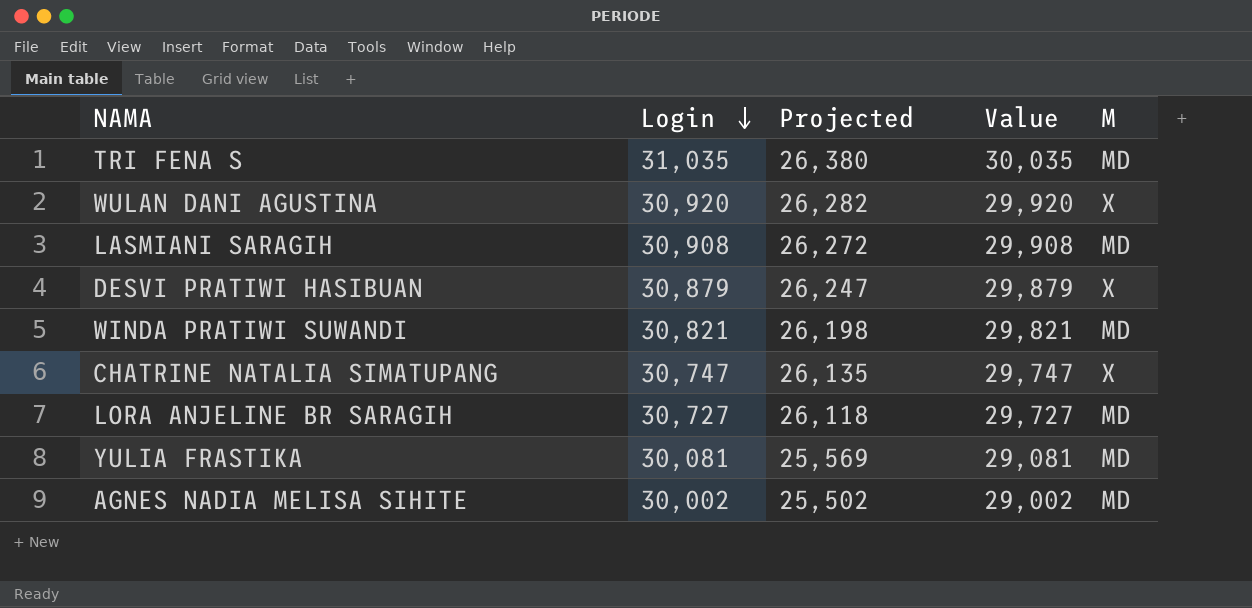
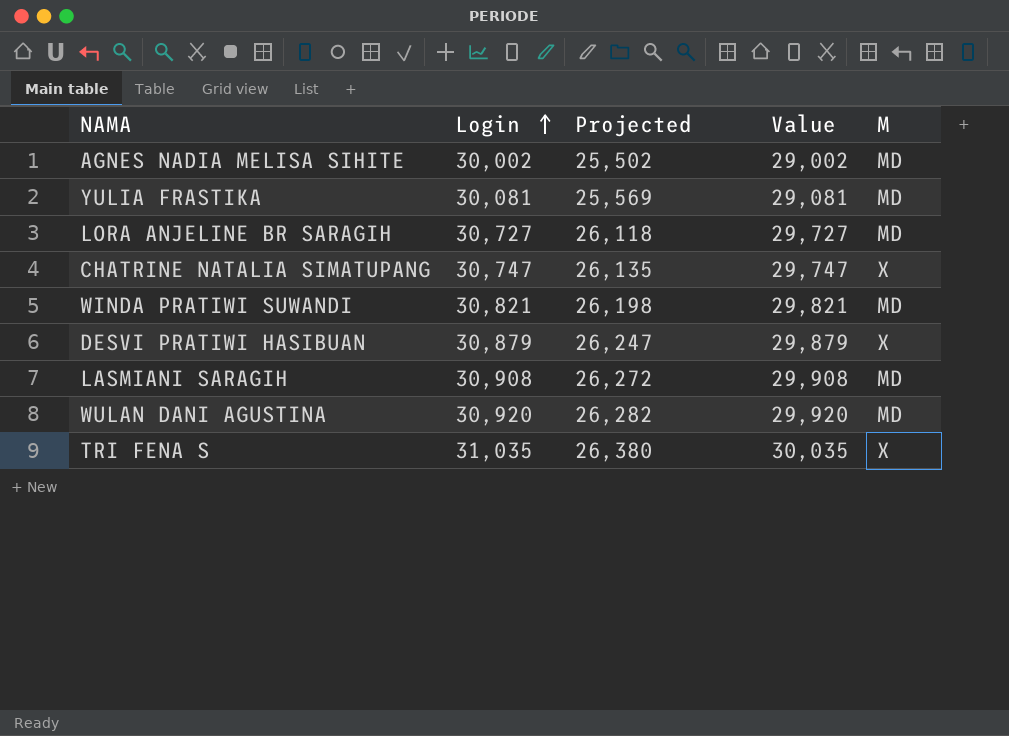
row order: Login descending -> Login ascending
WULAN DANI AGUSTINA | M: X -> MD
TRI FENA S | M: MD -> X

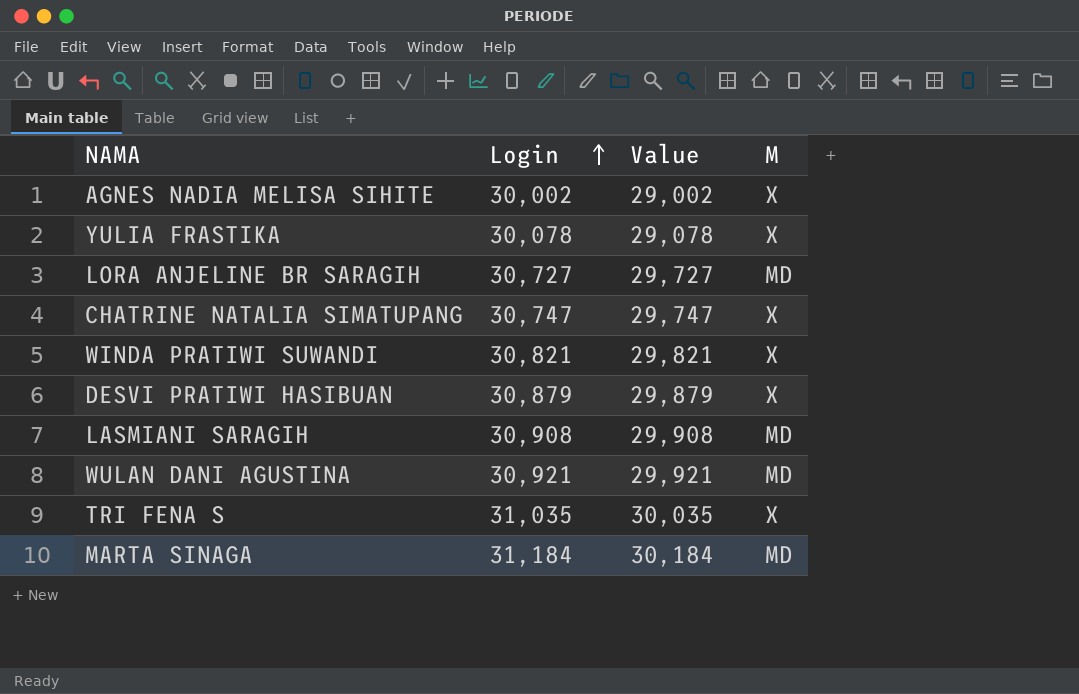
column Projected | formula: [Login] * 0.85 -> none
AGNES NADIA MELISA SIHITE | M: MD -> X
YULIA FRASTIKA | Login: 30,081 -> 30,078
YULIA FRASTIKA | Value: 29,081 -> 29,078
YULIA FRASTIKA | M: MD -> X
WINDA PRATIWI SUWANDI | M: MD -> X
WULAN DANI AGUSTINA | Login: 30,920 -> 30,921
WULAN DANI AGUSTINA | Value: 29,920 -> 29,921
row MARTA SINAGA: none -> 31,184 | 30,184 | MD

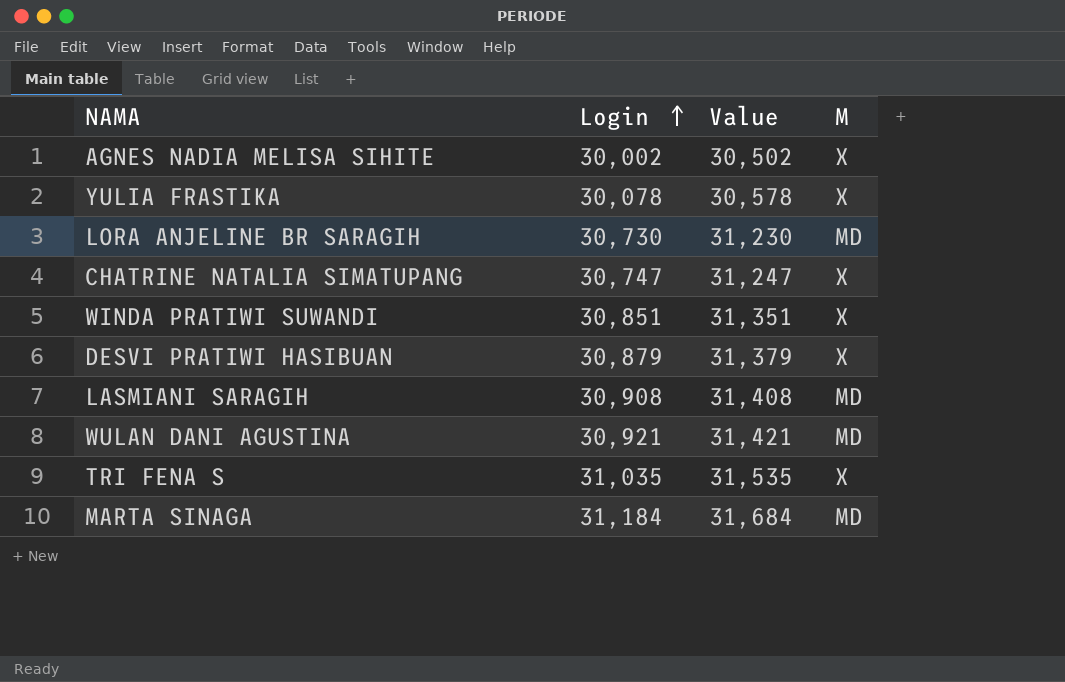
column Value | formula: [Login] - 1000 -> [Login] + 500
LORA ANJELINE BR SARAGIH | Login: 30,727 -> 30,730
WINDA PRATIWI SUWANDI | Login: 30,821 -> 30,851

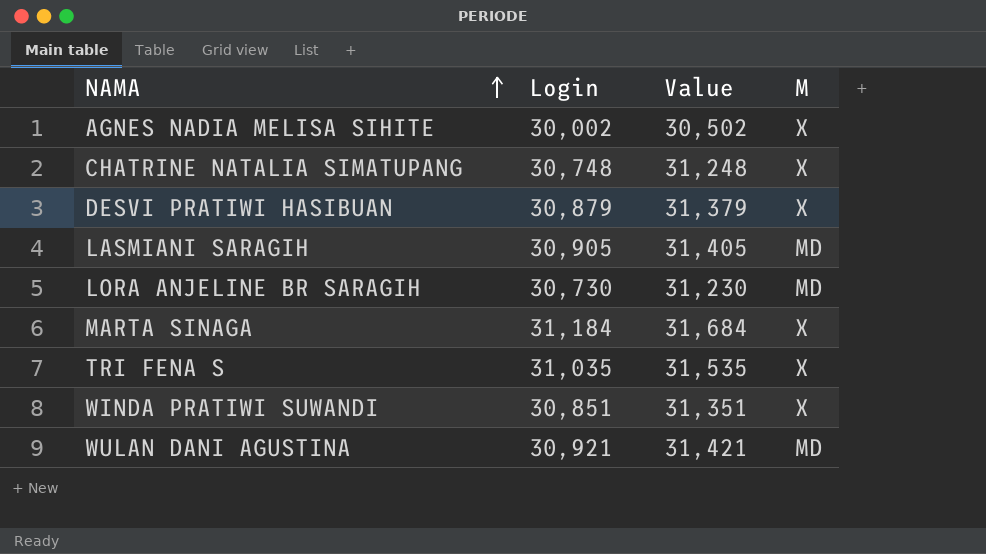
row order: Login ascending -> NAMA ascending
row YULIA FRASTIKA: 30,078 | 30,578 | X -> none
CHATRINE NATALIA SIMATUPANG | Login: 30,747 -> 30,748
CHATRINE NATALIA SIMATUPANG | Value: 31,247 -> 31,248
LASMIANI SARAGIH | Login: 30,908 -> 30,905
LASMIANI SARAGIH | Value: 31,408 -> 31,405
MARTA SINAGA | M: MD -> X

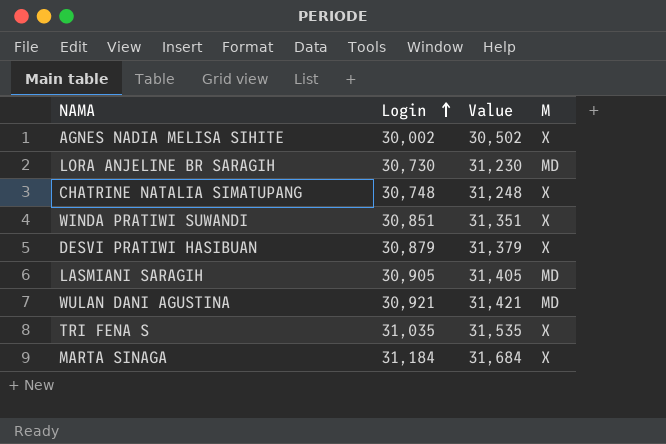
row order: NAMA ascending -> Login ascending

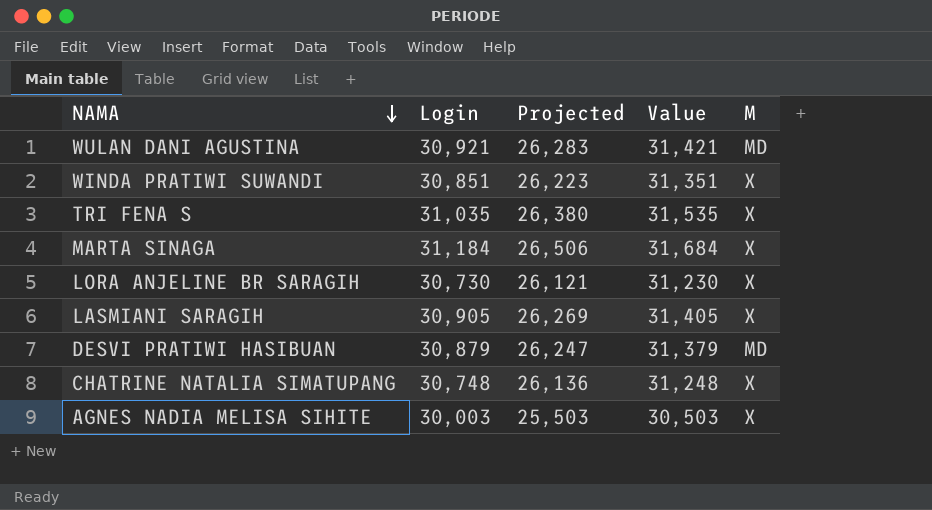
row order: Login ascending -> NAMA descending
column Projected | formula: none -> [Login] * 0.85
LORA ANJELINE BR SARAGIH | M: MD -> X
LASMIANI SARAGIH | M: MD -> X
DESVI PRATIWI HASIBUAN | M: X -> MD
AGNES NADIA MELISA SIHITE | Login: 30,002 -> 30,003
AGNES NADIA MELISA SIHITE | Value: 30,502 -> 30,503

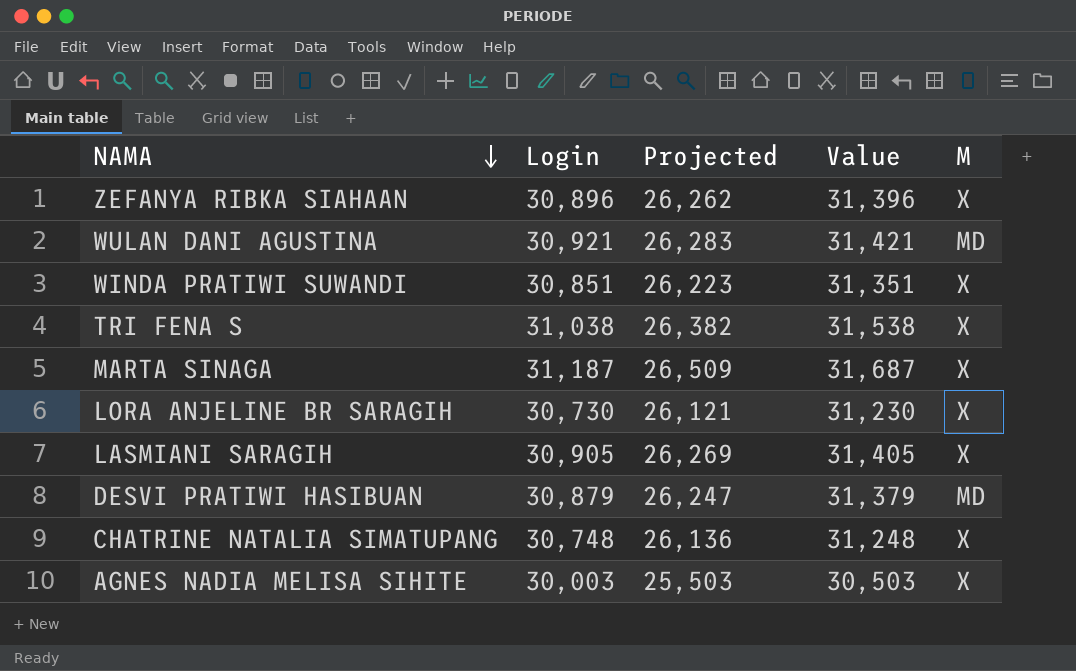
row ZEFANYA RIBKA SIAHAAN: none -> 30,896 | 26,262 | 31,396 | X
TRI FENA S | Login: 31,035 -> 31,038
TRI FENA S | Projected: 26,380 -> 26,382
TRI FENA S | Value: 31,535 -> 31,538
MARTA SINAGA | Login: 31,184 -> 31,187
MARTA SINAGA | Projected: 26,506 -> 26,509
MARTA SINAGA | Value: 31,684 -> 31,687

